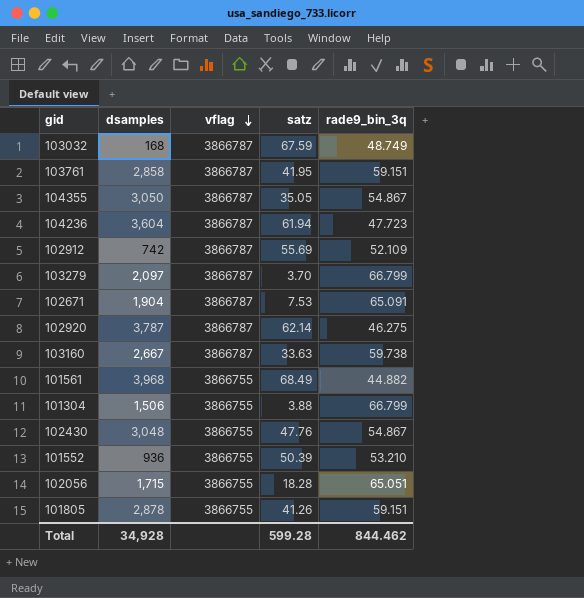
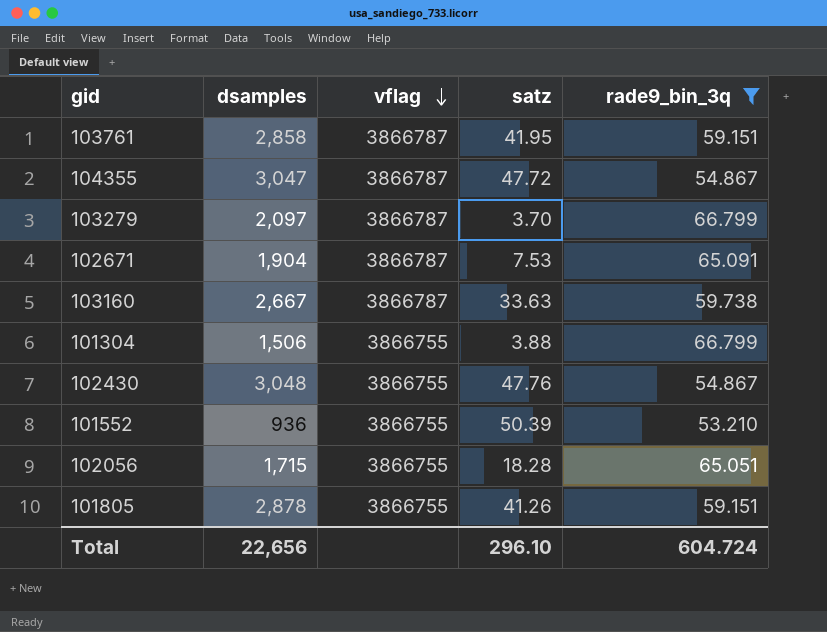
filter: none -> rade9_bin_3q >= 53.210
104355 | dsamples: 3,050 -> 3,047
104355 | satz: 35.05 -> 47.72
Total | dsamples: 34,928 -> 22,656
Total | satz: 599.28 -> 296.10
Total | rade9_bin_3q: 844.462 -> 604.724

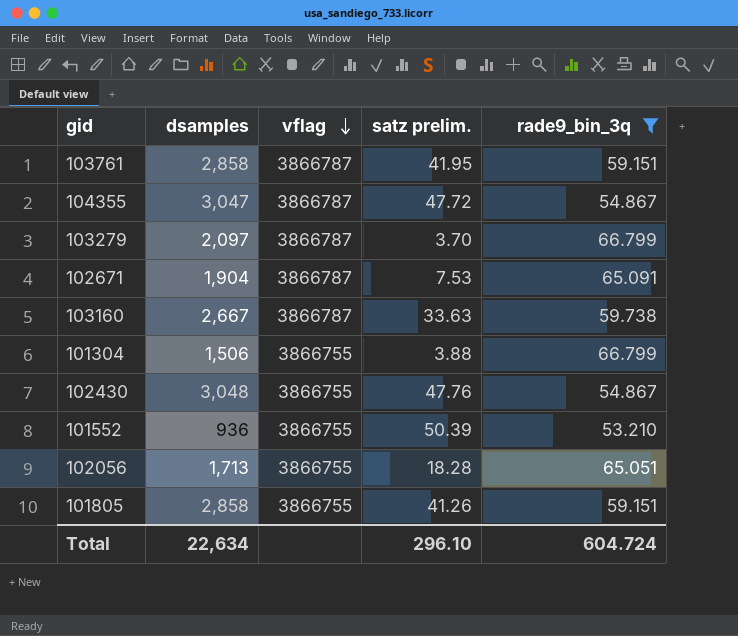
column name: satz -> satz prelim.
102056 | dsamples: 1,715 -> 1,713
101805 | dsamples: 2,878 -> 2,858
Total | dsamples: 22,656 -> 22,634

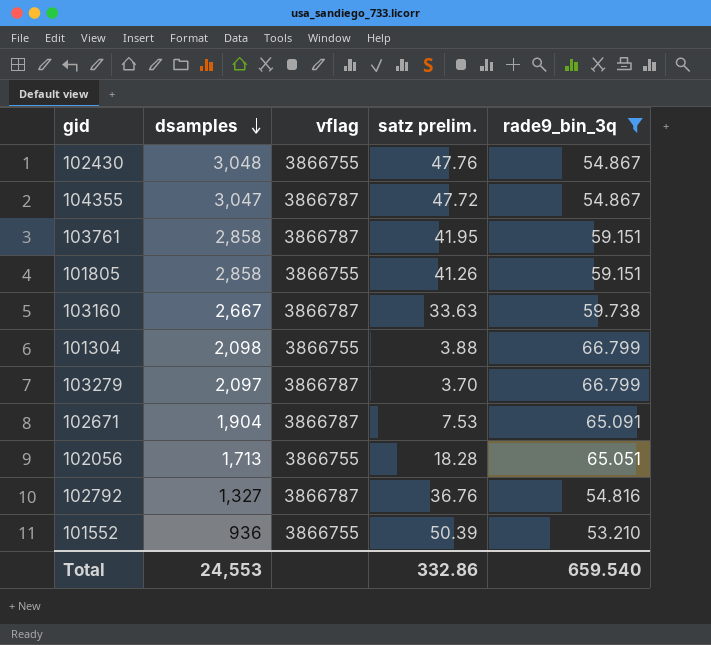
row order: vflag descending -> dsamples descending
101304 | dsamples: 1,506 -> 2,098
row 102792: none -> 1,327 | 3866787 | 36.76 | 54.816
Total | dsamples: 22,634 -> 24,553
Total | satz prelim.: 296.10 -> 332.86
Total | rade9_bin_3q: 604.724 -> 659.540

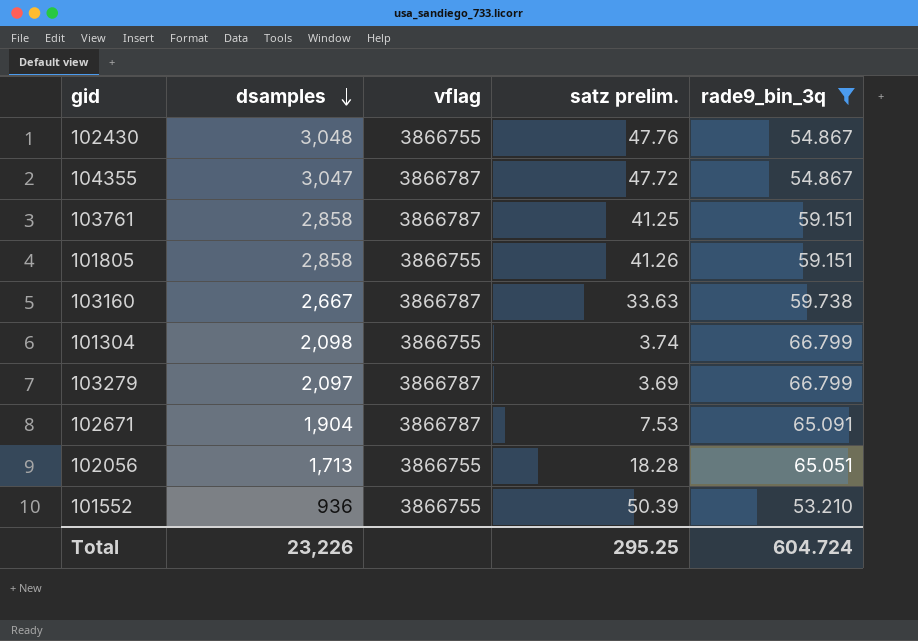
row 102792: 1,327 | 3866787 | 36.76 | 54.816 -> none
103761 | satz prelim.: 41.95 -> 41.25
101304 | satz prelim.: 3.88 -> 3.74
103279 | satz prelim.: 3.70 -> 3.69
Total | dsamples: 24,553 -> 23,226
Total | satz prelim.: 332.86 -> 295.25
Total | rade9_bin_3q: 659.540 -> 604.724

